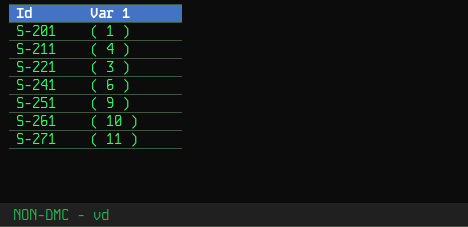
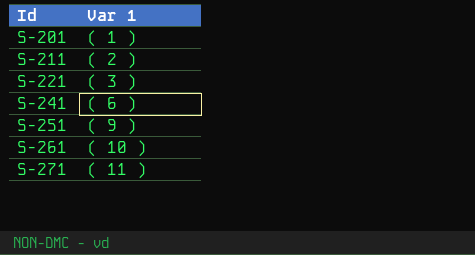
S-211 | Var 1: ( 4 ) -> ( 2 )

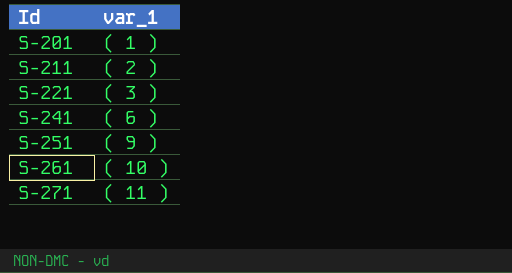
column name: Var 1 -> var_1

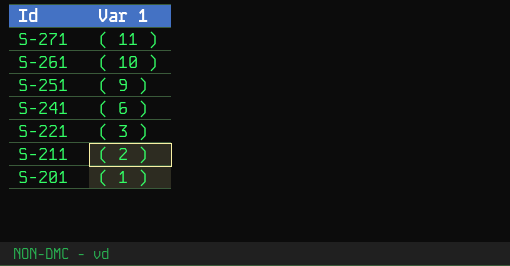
row order: Id ascending -> Id descending
column name: var_1 -> Var 1

